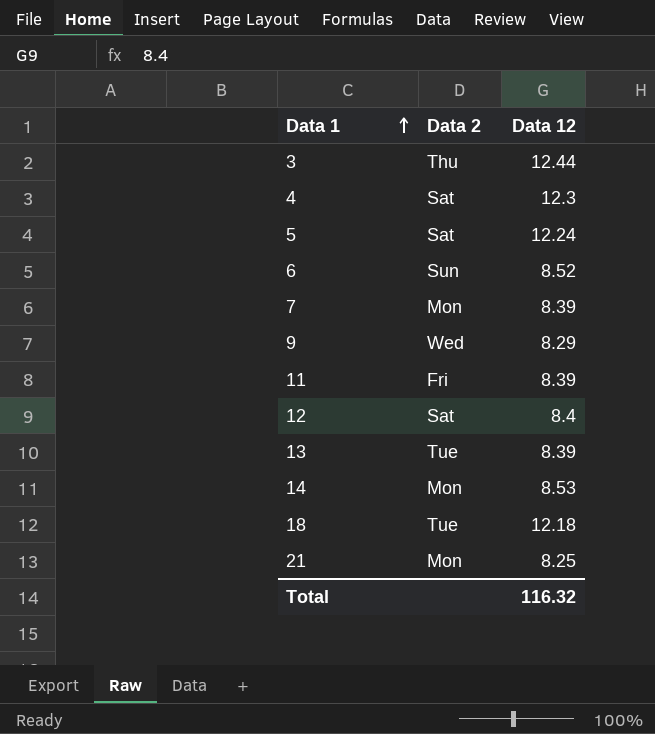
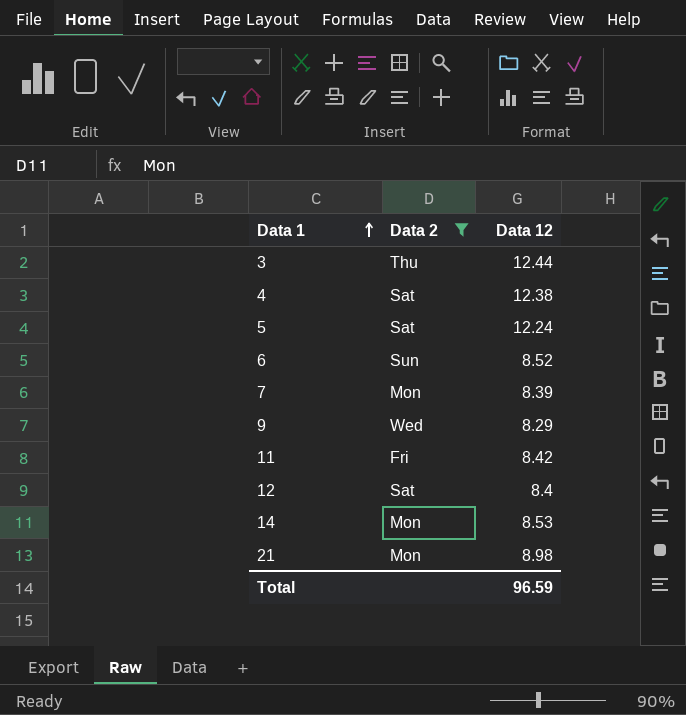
filter: none -> Data 2 != Tue
4 | Data 12: 12.3 -> 12.38
11 | Data 12: 8.39 -> 8.42
21 | Data 12: 8.25 -> 8.98
Total | Data 12: 116.32 -> 96.59

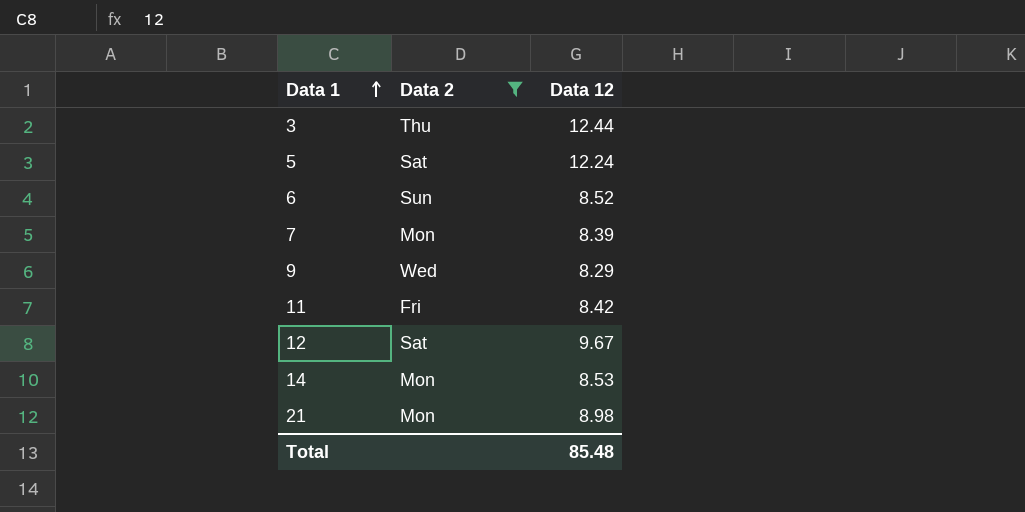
row 4: Sat | 12.38 -> none
12 | Data 12: 8.4 -> 9.67
Total | Data 12: 96.59 -> 85.48

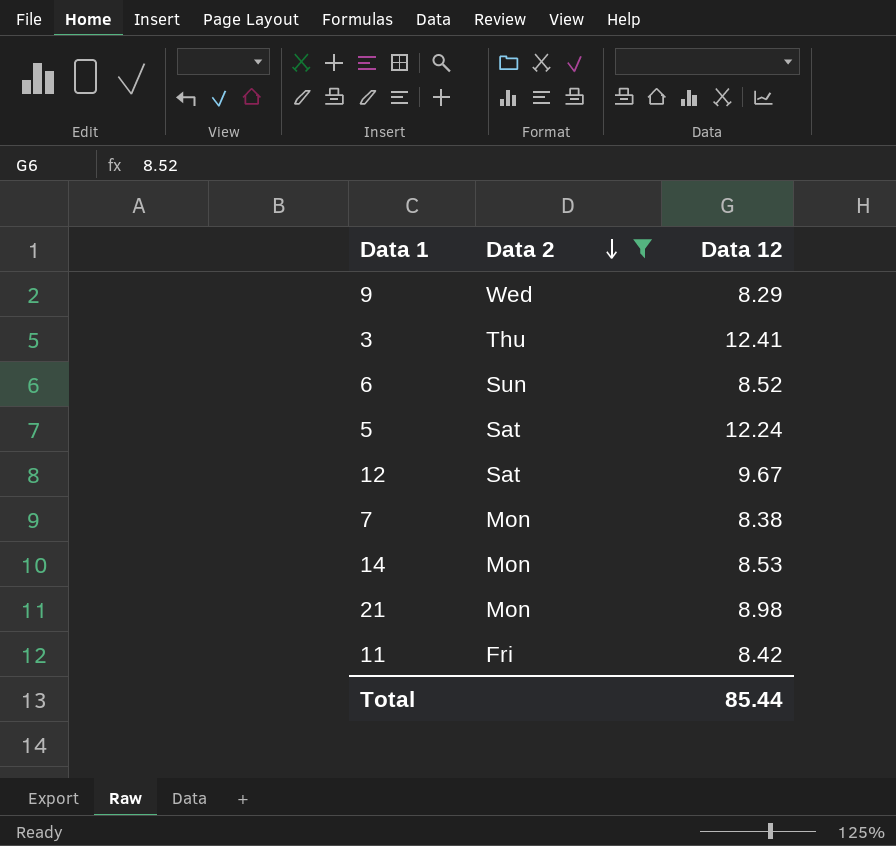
row order: Data 1 ascending -> Data 2 descending
3 | Data 12: 12.44 -> 12.41
7 | Data 12: 8.39 -> 8.38
Total | Data 12: 85.48 -> 85.44

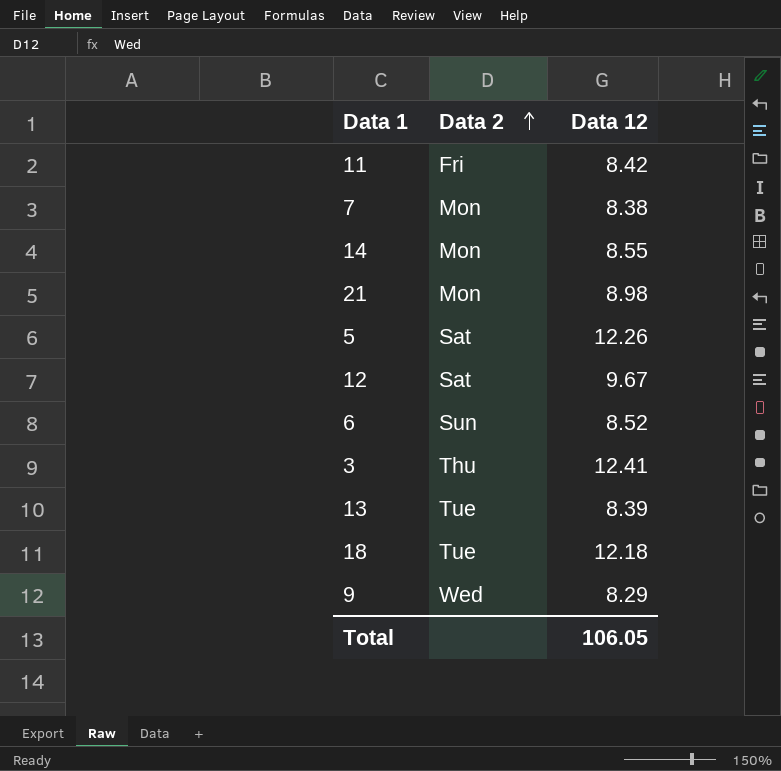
filter: Data 2 != Tue -> none
row order: Data 2 descending -> Data 2 ascending
14 | Data 12: 8.53 -> 8.55
5 | Data 12: 12.24 -> 12.26
Total | Data 12: 85.44 -> 106.05

